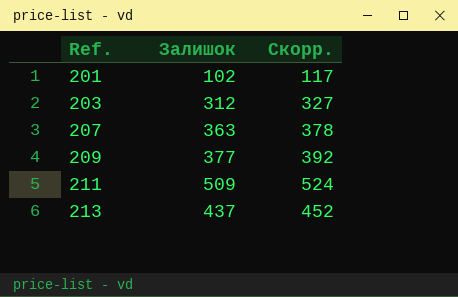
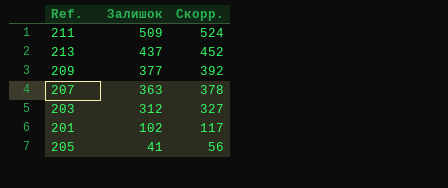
row order: Ref. ascending -> Залишок descending
row 205: none -> 41 | 56

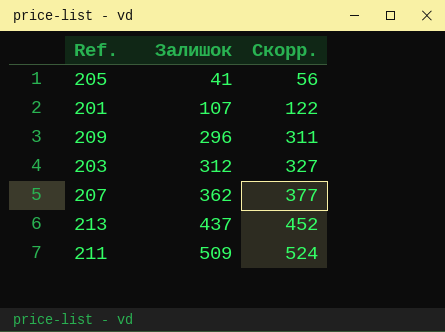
row order: Залишок descending -> Залишок ascending
201 | Залишок: 102 -> 107
201 | Скорр.: 117 -> 122
209 | Залишок: 377 -> 296
209 | Скорр.: 392 -> 311
207 | Залишок: 363 -> 362
207 | Скорр.: 378 -> 377

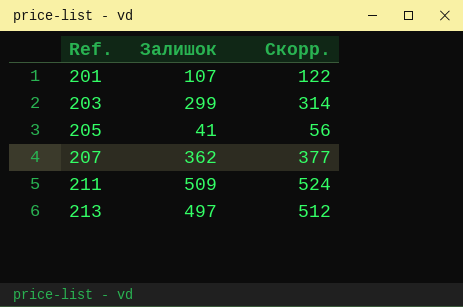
row order: Залишок ascending -> Ref. ascending
row 209: 296 | 311 -> none
203 | Залишок: 312 -> 299
203 | Скорр.: 327 -> 314
213 | Залишок: 437 -> 497
213 | Скорр.: 452 -> 512

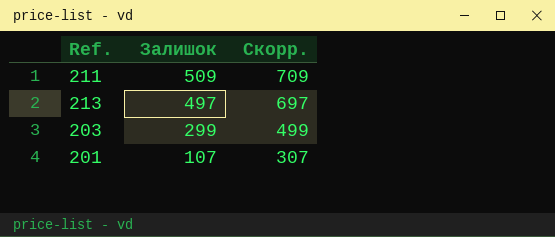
row order: Ref. ascending -> Залишок descending
column Скорр. | formula: [Залишок] + 15 -> [Залишок] + 200
row 205: 41 | 56 -> none
row 207: 362 | 377 -> none

